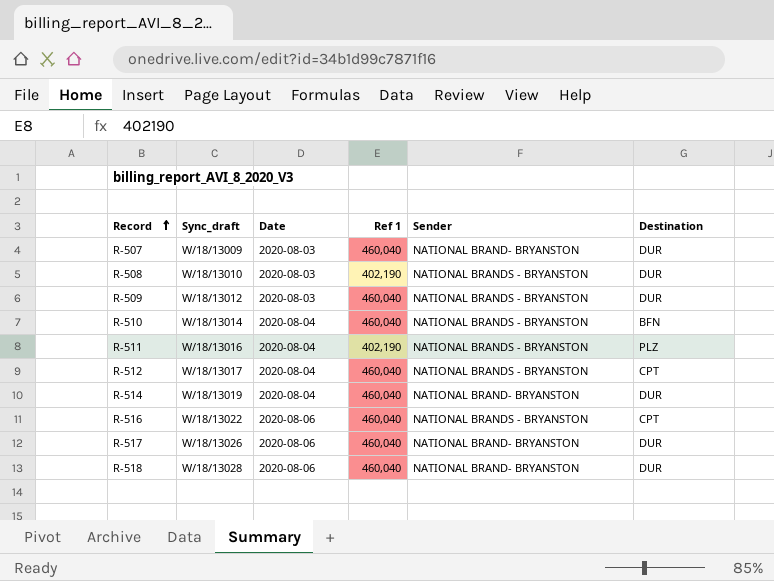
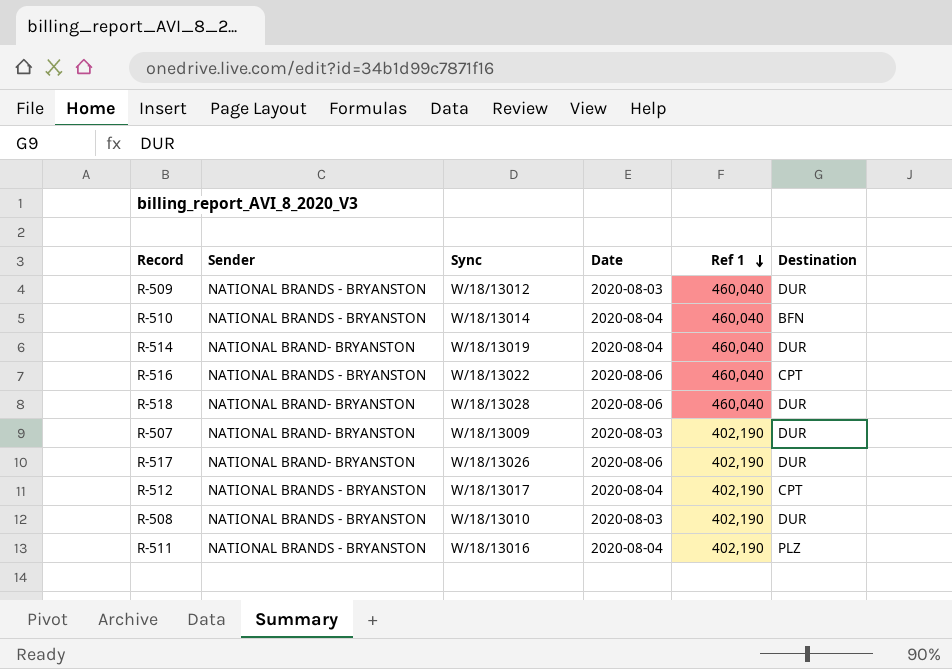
row order: Record ascending -> Ref 1 descending
column Sender | position: 5 -> 2
column name: Sync_draft -> Sync
R-507 | Ref 1: 460,040 -> 402,190
R-517 | Ref 1: 460,040 -> 402,190
R-512 | Ref 1: 460,040 -> 402,190

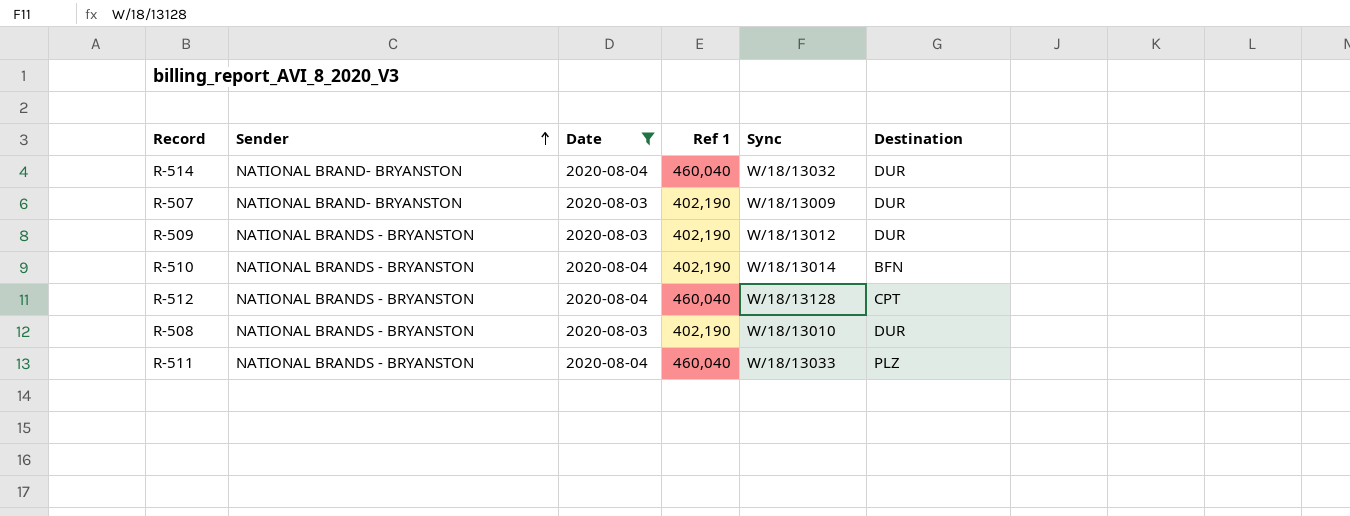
filter: none -> Date != 2020-08-06
row order: Ref 1 descending -> Sender ascending
column Sync | position: 3 -> 5
R-514 | Sync: W/18/13019 -> W/18/13032
R-509 | Ref 1: 460,040 -> 402,190
R-510 | Ref 1: 460,040 -> 402,190
R-512 | Ref 1: 402,190 -> 460,040
R-512 | Sync: W/18/13017 -> W/18/13128
R-511 | Ref 1: 402,190 -> 460,040
R-511 | Sync: W/18/13016 -> W/18/13033

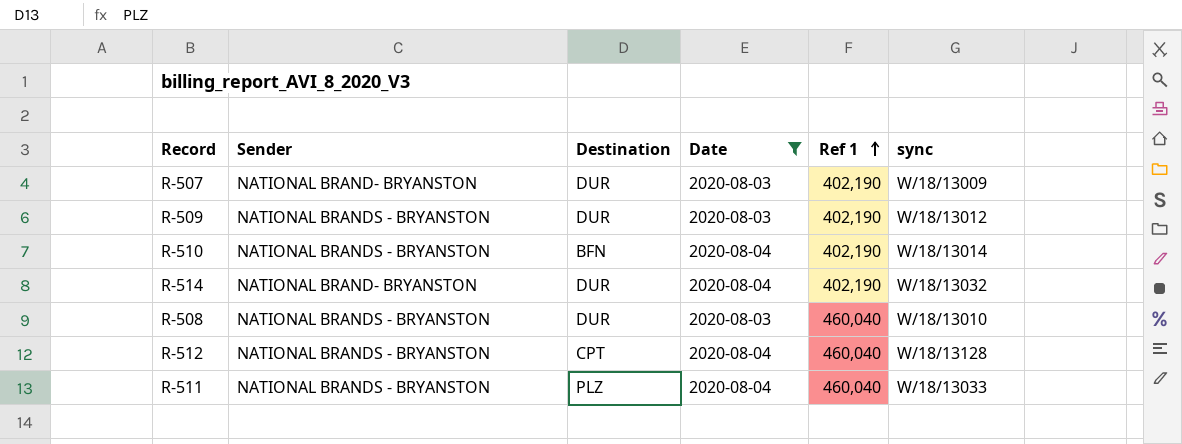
row order: Sender ascending -> Ref 1 ascending
column Destination | position: 6 -> 3
column name: Sync -> sync
R-514 | Ref 1: 460,040 -> 402,190
R-508 | Ref 1: 402,190 -> 460,040

